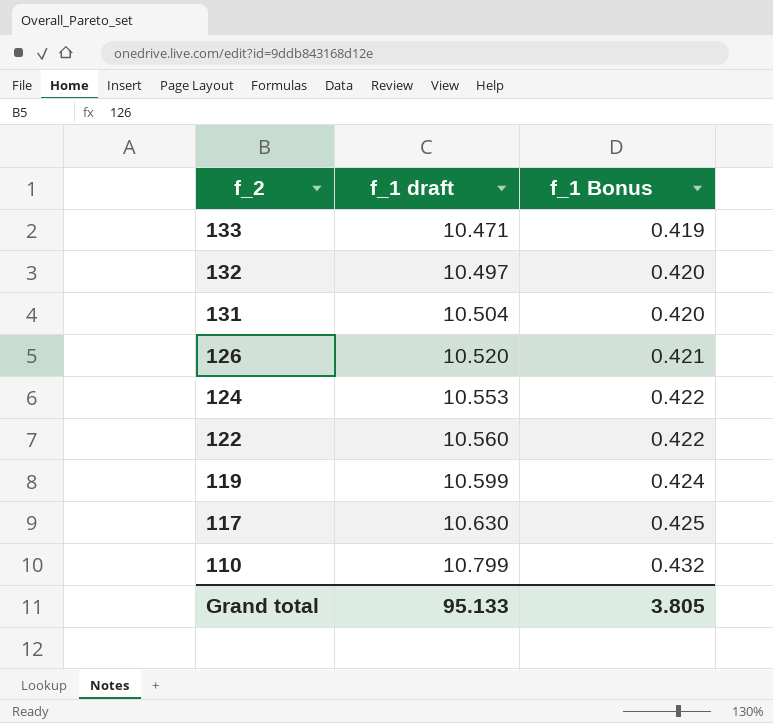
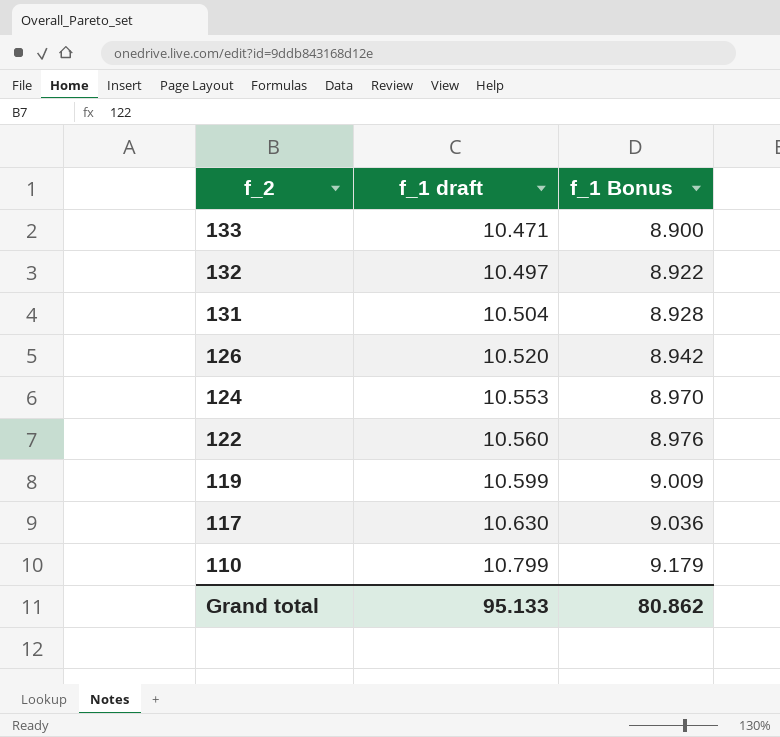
column f_1 Bonus | formula: [f_1 draft] * 0.04 -> [f_1 draft] * 0.85
Grand total | f_1 Bonus: 3.805 -> 80.862

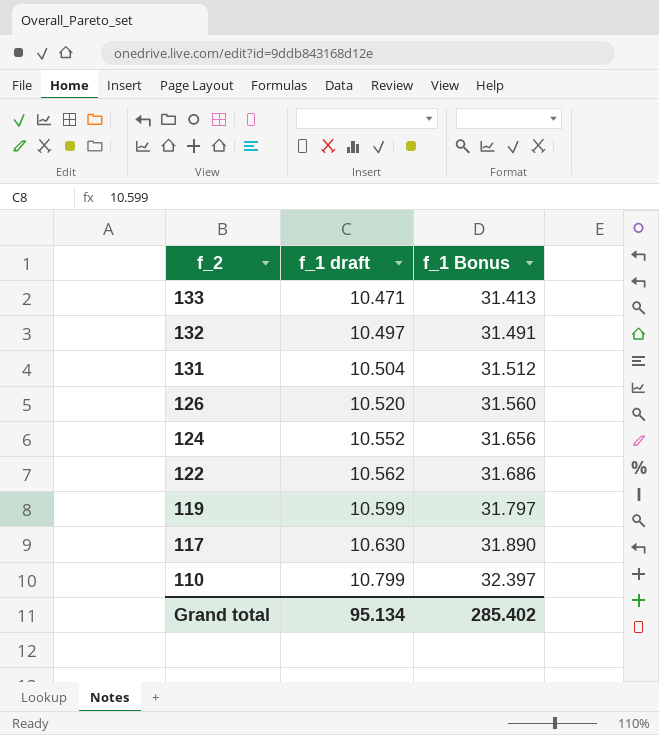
column f_1 Bonus | formula: [f_1 draft] * 0.85 -> [f_1 draft] * 3
124 | f_1 draft: 10.553 -> 10.552
122 | f_1 draft: 10.560 -> 10.562
Grand total | f_1 draft: 95.133 -> 95.134
Grand total | f_1 Bonus: 80.862 -> 285.402

